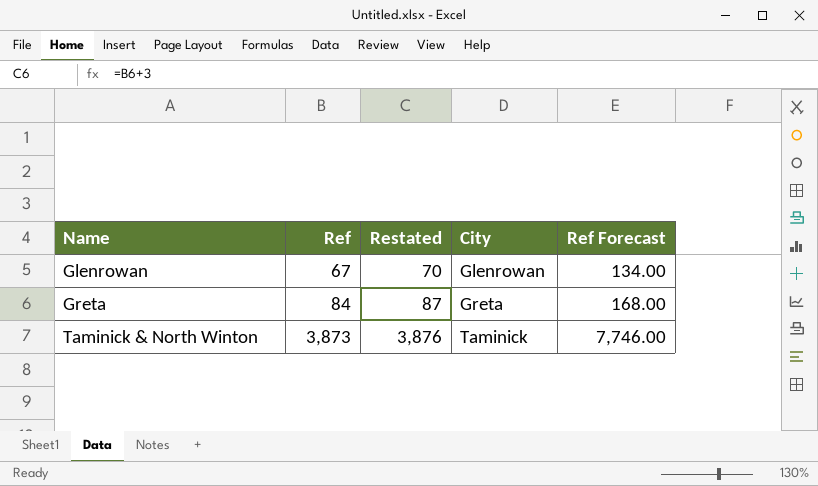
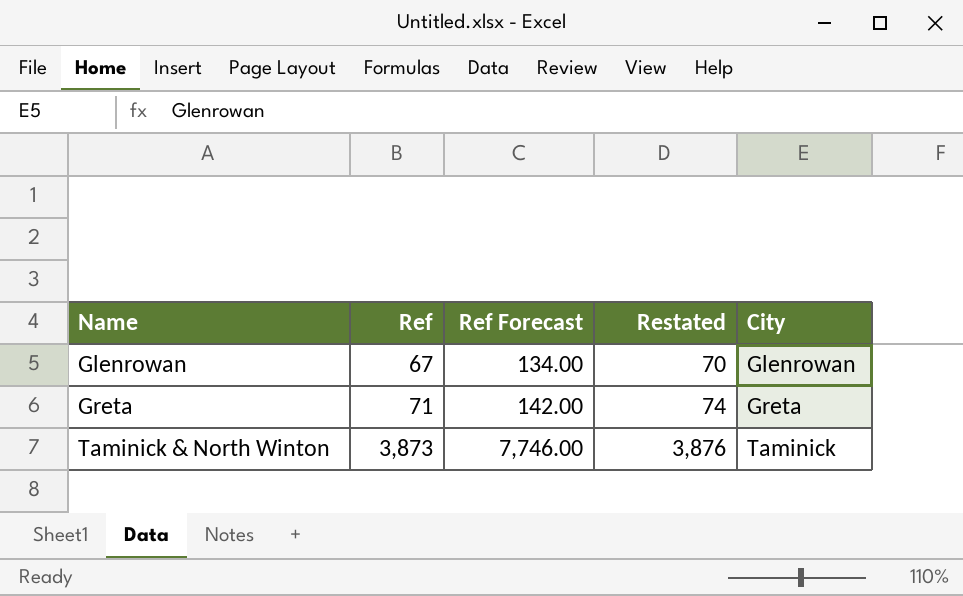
column Ref Forecast | position: 5 -> 3
Greta | Ref: 84 -> 71
Greta | Ref Forecast: 168.00 -> 142.00
Greta | Restated: 87 -> 74

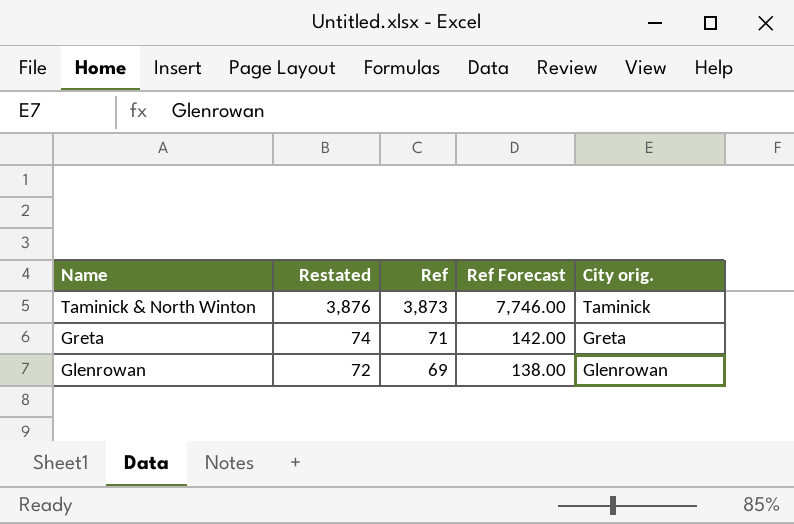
row order: Name ascending -> Name descending
column Restated | position: 4 -> 2
column name: City -> City orig.
Glenrowan | Restated: 70 -> 72
Glenrowan | Ref: 67 -> 69
Glenrowan | Ref Forecast: 134.00 -> 138.00

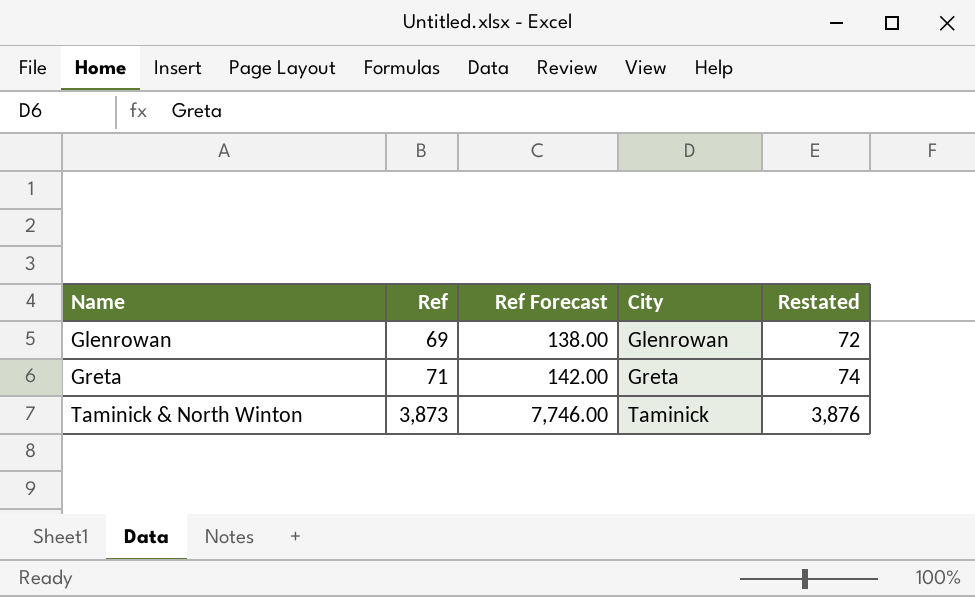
row order: Name descending -> Name ascending
column name: City orig. -> City
column Restated | position: 2 -> 5

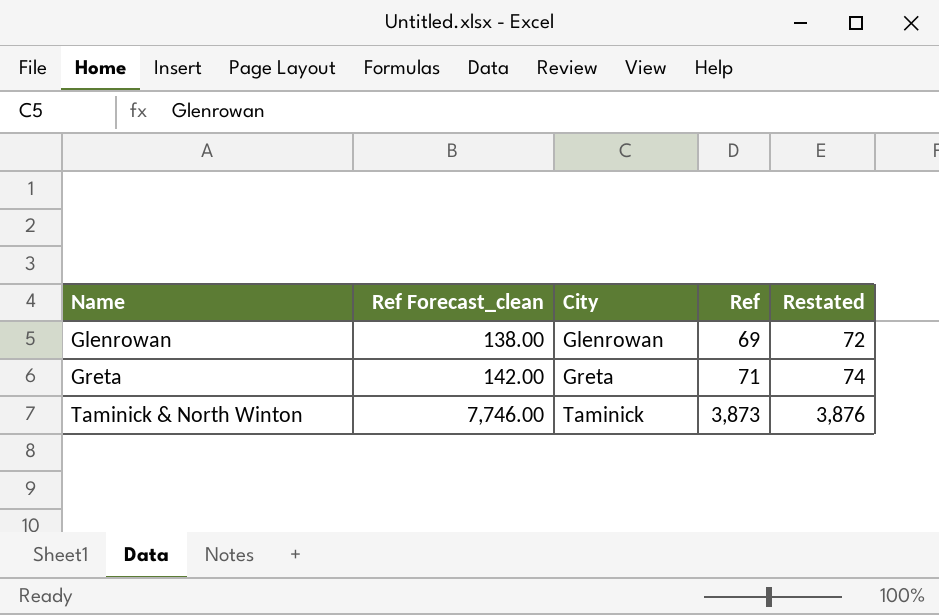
column name: Ref Forecast -> Ref Forecast_clean
column Ref | position: 2 -> 4

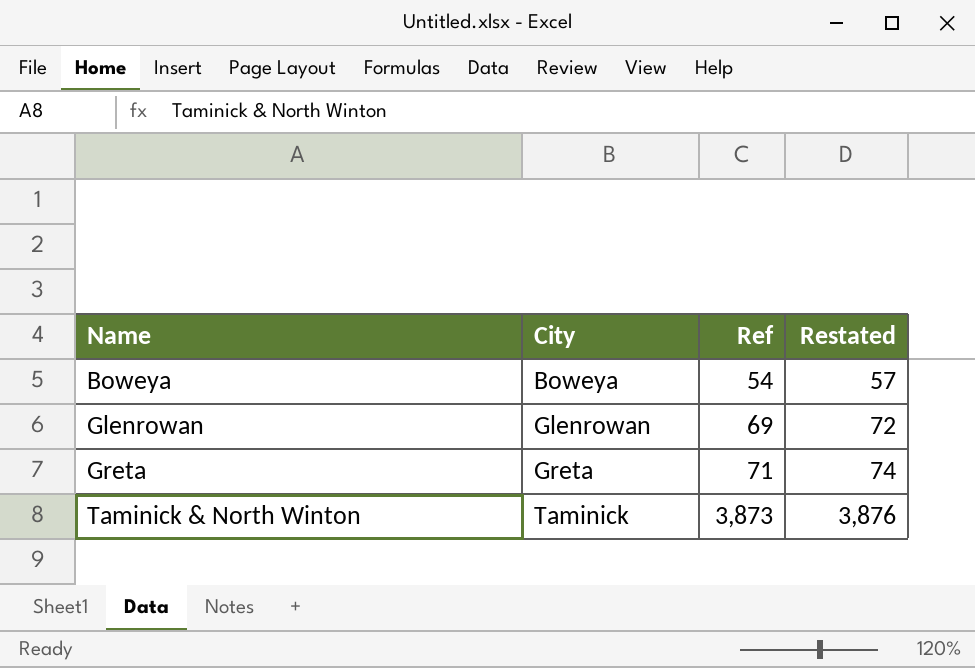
column Ref Forecast_clean | formula: [Ref] * 2 -> none
row Boweya: none -> Boweya | 54 | 57

